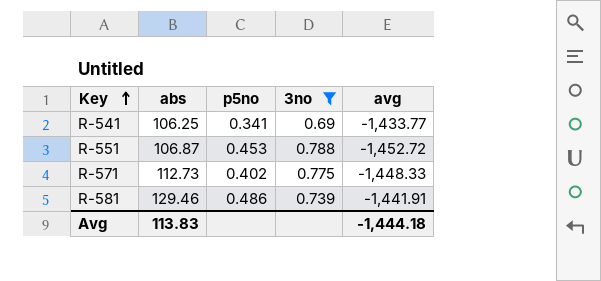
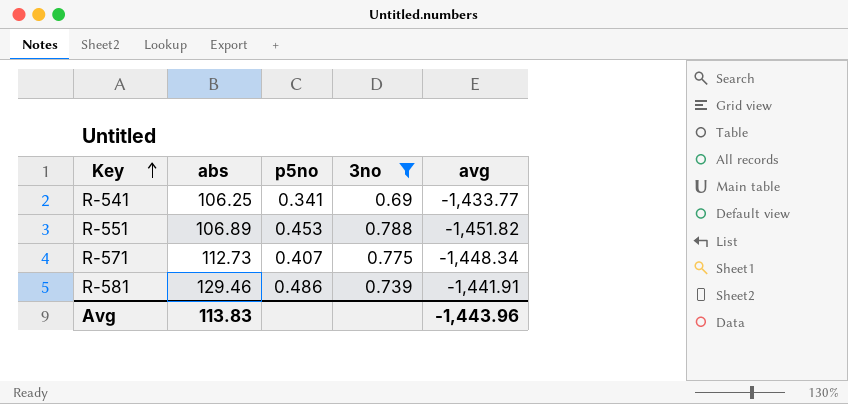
R-551 | abs: 106.87 -> 106.89
R-551 | avg: -1,452.72 -> -1,451.82
R-571 | p5no: 0.402 -> 0.407
R-571 | avg: -1,448.33 -> -1,448.34
Avg | avg: -1,444.18 -> -1,443.96

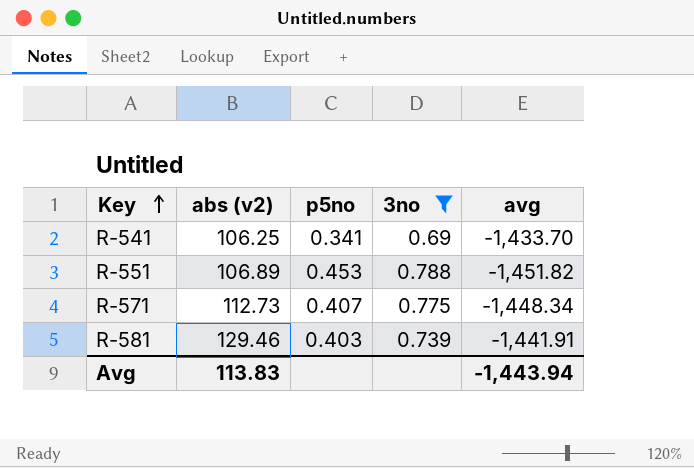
column name: abs -> abs (v2)
R-541 | avg: -1,433.77 -> -1,433.70
R-581 | p5no: 0.486 -> 0.403
Avg | avg: -1,443.96 -> -1,443.94

